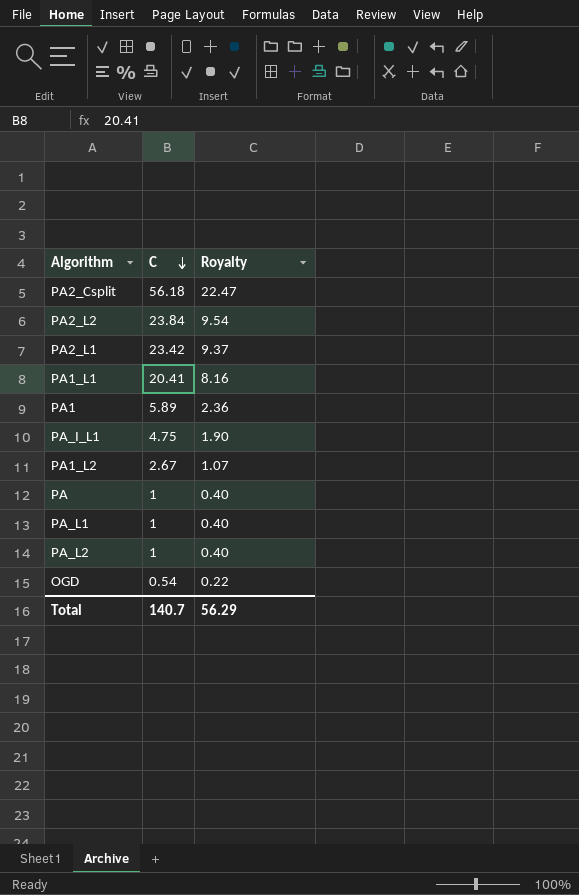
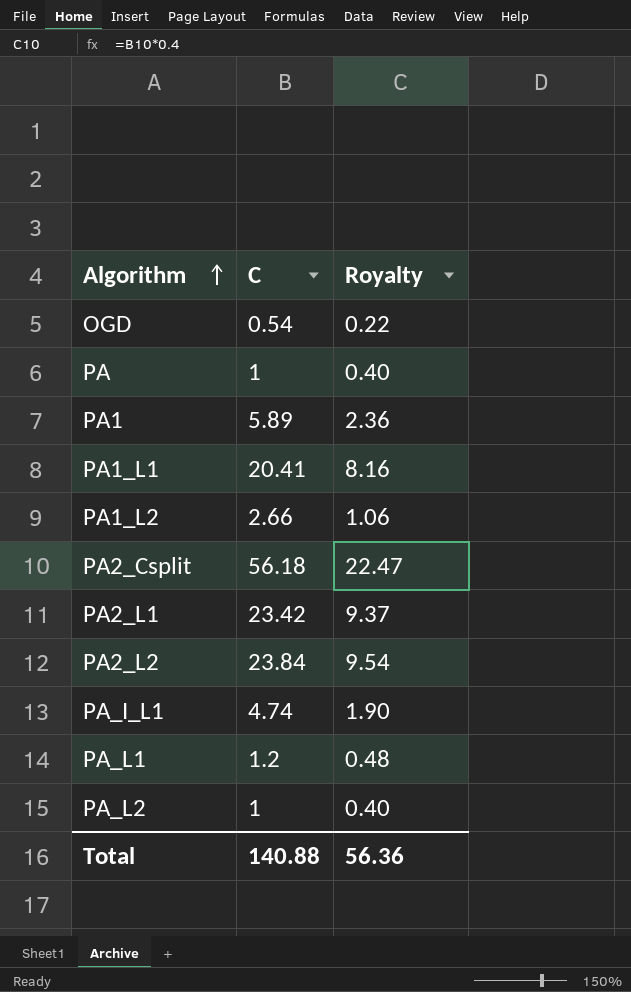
row order: C descending -> Algorithm ascending
PA1_L2 | C: 2.67 -> 2.66
PA1_L2 | Royalty: 1.07 -> 1.06
PA_I_L1 | C: 4.75 -> 4.74
PA_L1 | C: 1 -> 1.2
PA_L1 | Royalty: 0.40 -> 0.48
Total | C: 140.7 -> 140.88
Total | Royalty: 56.29 -> 56.36

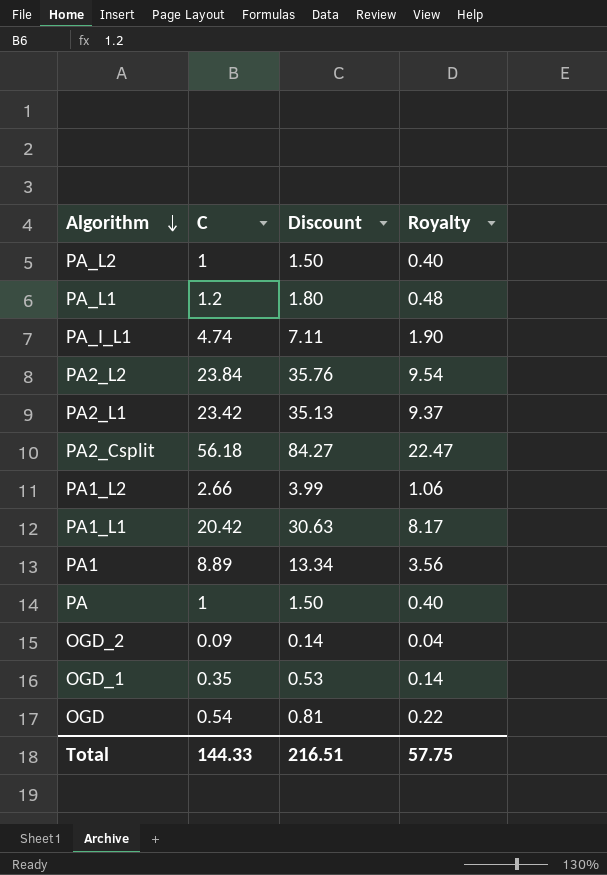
row order: Algorithm ascending -> Algorithm descending
column Discount | formula: none -> [C] * 1.5
PA1_L1 | C: 20.41 -> 20.42
PA1_L1 | Royalty: 8.16 -> 8.17
PA1 | C: 5.89 -> 8.89
PA1 | Royalty: 2.36 -> 3.56
row OGD_2: none -> 0.09 | 0.14 | 0.04
row OGD_1: none -> 0.35 | 0.53 | 0.14
Total | C: 140.88 -> 144.33
Total | Royalty: 56.36 -> 57.75

